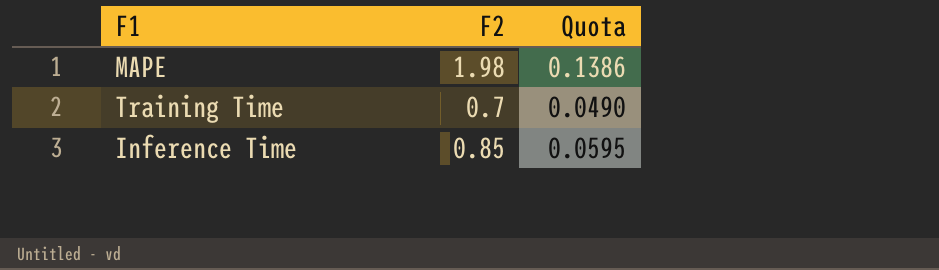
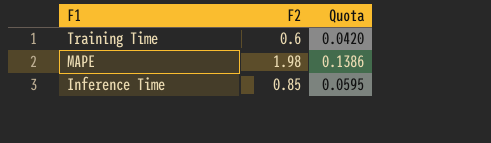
row order: none -> F1 descending
Training Time | F2: 0.7 -> 0.6
Training Time | Quota: 0.0490 -> 0.0420

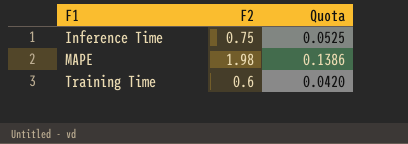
row order: F1 descending -> F1 ascending
Inference Time | F2: 0.85 -> 0.75
Inference Time | Quota: 0.0595 -> 0.0525

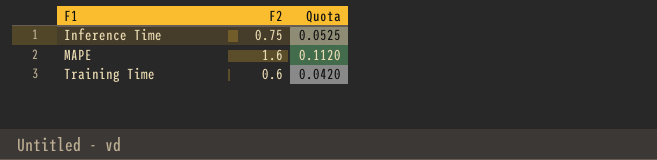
MAPE | F2: 1.98 -> 1.6
MAPE | Quota: 0.1386 -> 0.1120

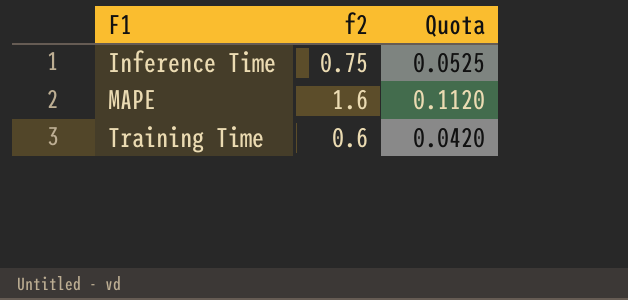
column name: F2 -> f2

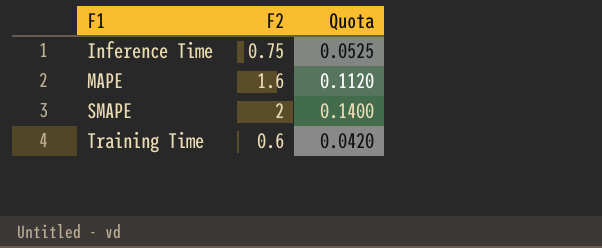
column name: f2 -> F2
row SMAPE: none -> 2 | 0.1400

